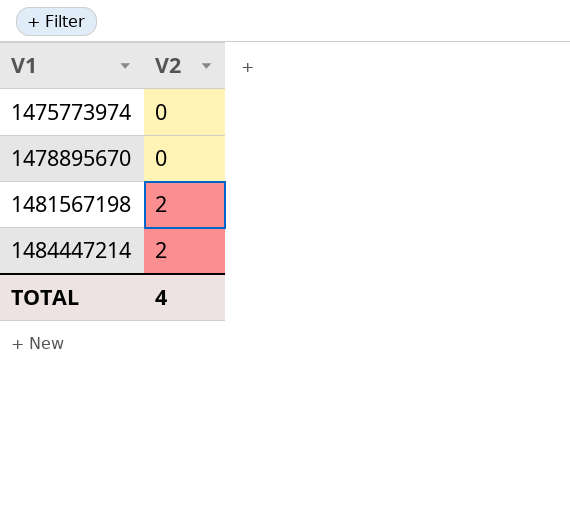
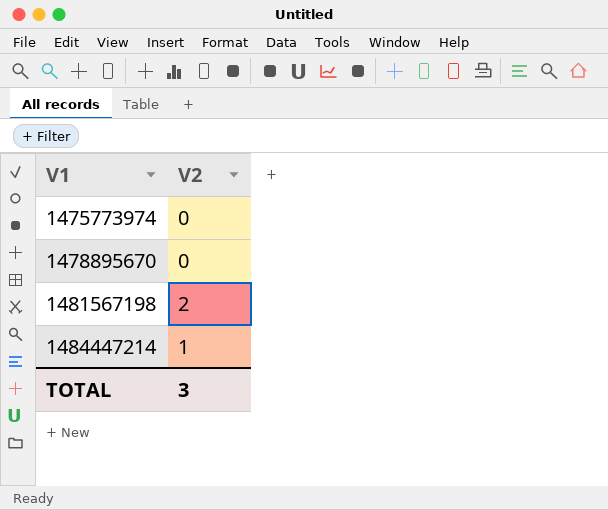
1484447214 | V2: 2 -> 1
TOTAL | V2: 4 -> 3

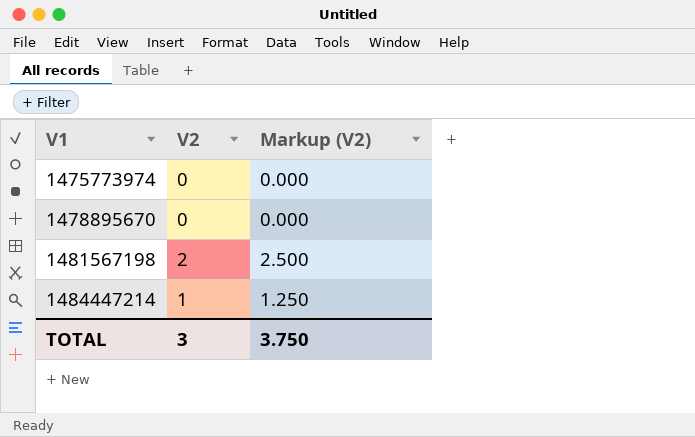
column Markup (V2) | formula: none -> [V2] * 1.25

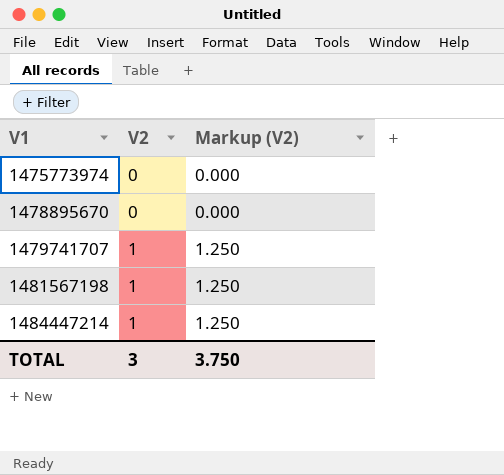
row 1479741707: none -> 1 | 1.250
1481567198 | V2: 2 -> 1
1481567198 | Markup (V2): 2.500 -> 1.250

